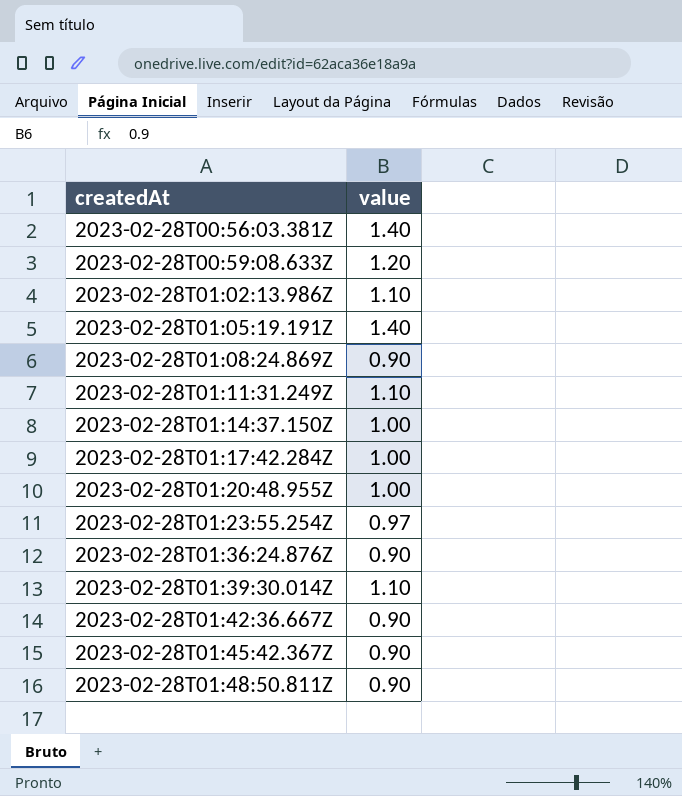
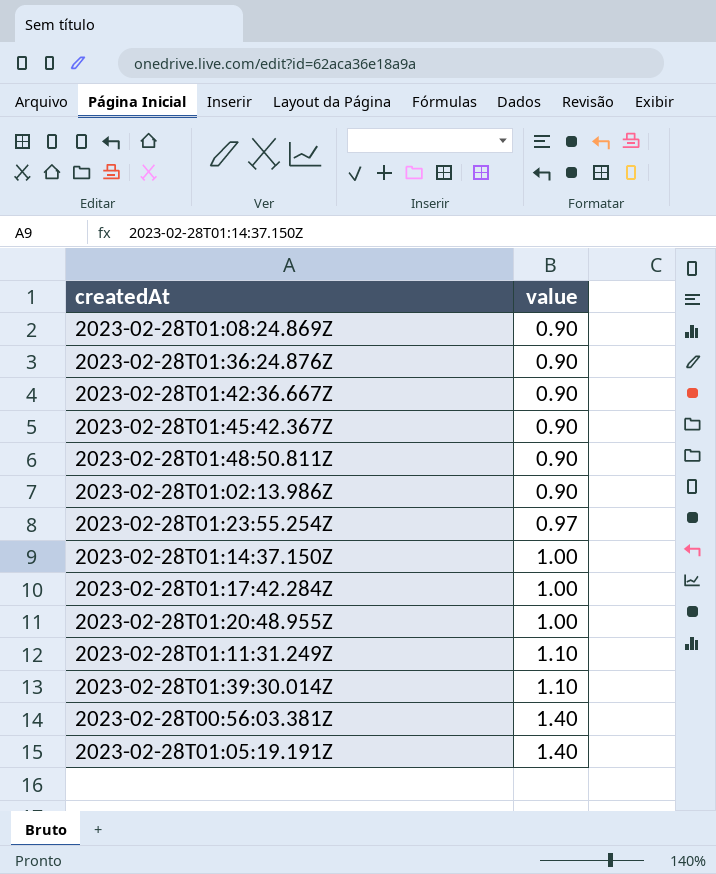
row order: createdAt ascending -> value ascending
row 2023-02-28T00:59:08.633Z: 1.20 -> none
2023-02-28T01:02:13.986Z | value: 1.10 -> 0.90

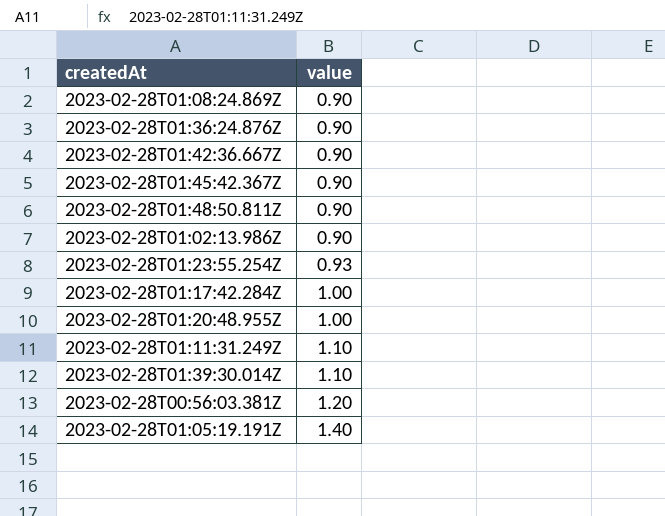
row 2023-02-28T01:14:37.150Z: 1.00 -> none
2023-02-28T01:23:55.254Z | value: 0.97 -> 0.93
2023-02-28T00:56:03.381Z | value: 1.40 -> 1.20

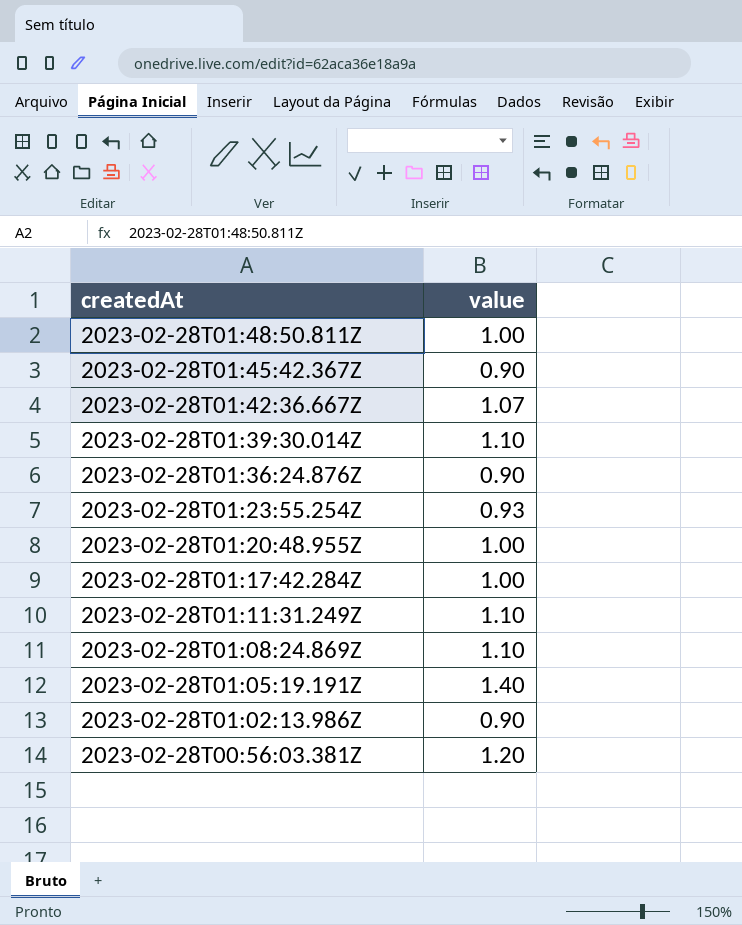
row order: value ascending -> createdAt descending
2023-02-28T01:48:50.811Z | value: 0.90 -> 1.00
2023-02-28T01:42:36.667Z | value: 0.90 -> 1.07
2023-02-28T01:08:24.869Z | value: 0.90 -> 1.10

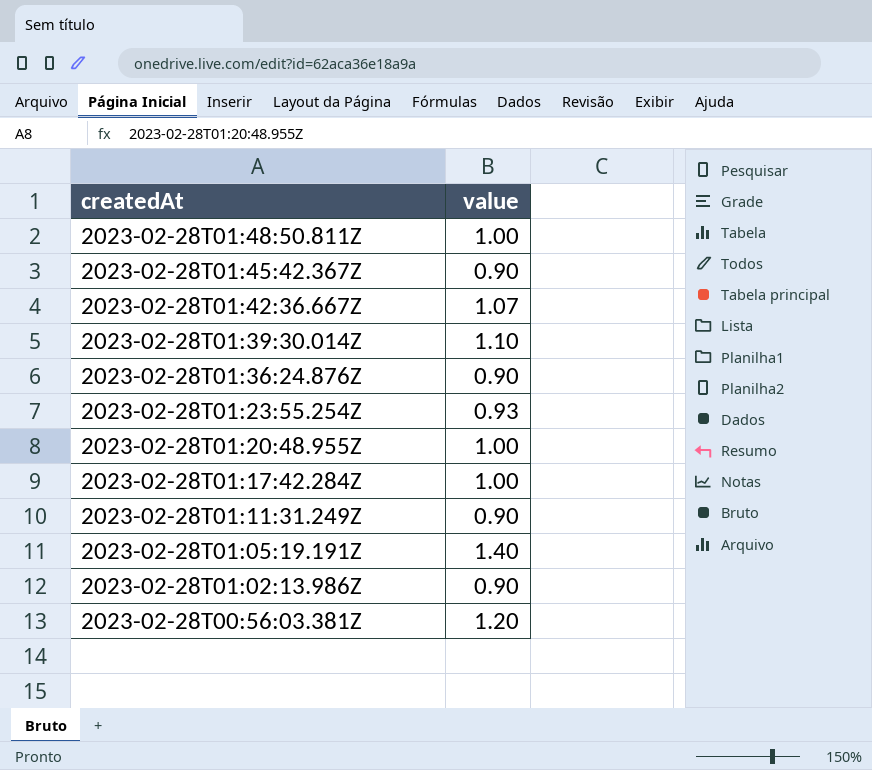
row 2023-02-28T01:08:24.869Z: 1.10 -> none
2023-02-28T01:11:31.249Z | value: 1.10 -> 0.90

